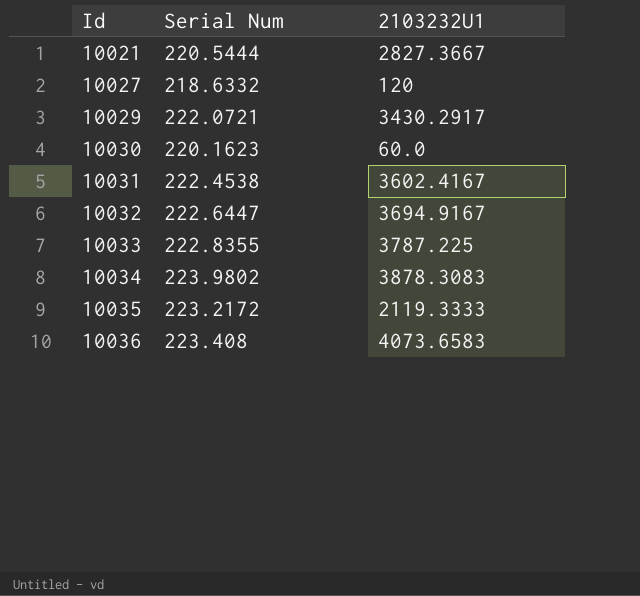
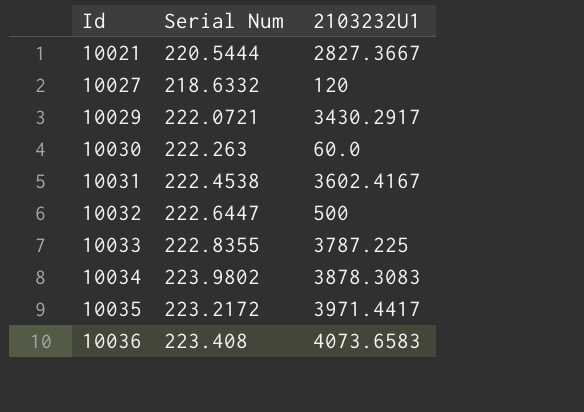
10030 | Serial Num: 220.1623 -> 222.263
10032 | 2103232U1: 3694.9167 -> 500
10035 | 2103232U1: 2119.3333 -> 3971.4417

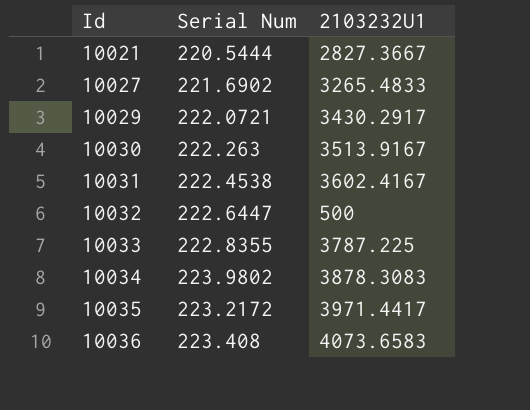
10027 | Serial Num: 218.6332 -> 221.6902
10027 | 2103232U1: 120 -> 3265.4833
10030 | 2103232U1: 60.0 -> 3513.9167

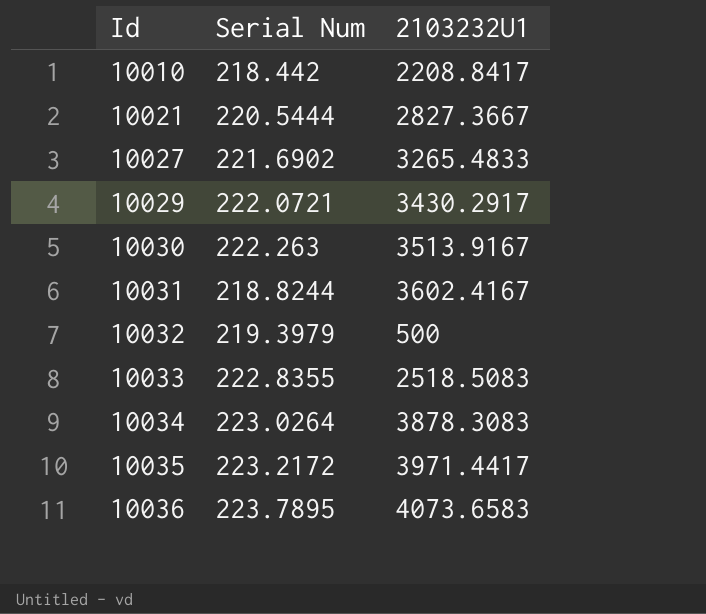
row 10010: none -> 218.442 | 2208.8417
10031 | Serial Num: 222.4538 -> 218.8244
10032 | Serial Num: 222.6447 -> 219.3979
10033 | 2103232U1: 3787.225 -> 2518.5083
10034 | Serial Num: 223.9802 -> 223.0264
10036 | Serial Num: 223.408 -> 223.7895

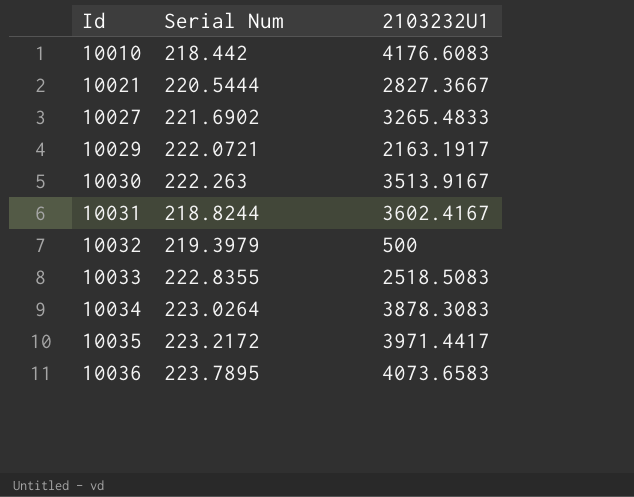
10010 | 2103232U1: 2208.8417 -> 4176.6083
10029 | 2103232U1: 3430.2917 -> 2163.1917

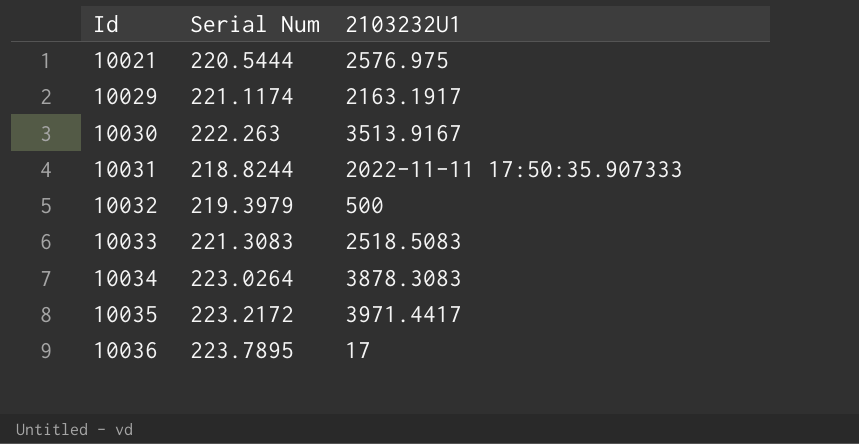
row 10010: 218.442 | 4176.6083 -> none
row 10027: 221.6902 | 3265.4833 -> none
10021 | 2103232U1: 2827.3667 -> 2576.975
10029 | Serial Num: 222.0721 -> 221.1174
10031 | 2103232U1: 3602.4167 -> 2022-11-11 17:50:35.907333
10033 | Serial Num: 222.8355 -> 221.3083
10036 | 2103232U1: 4073.6583 -> 17

